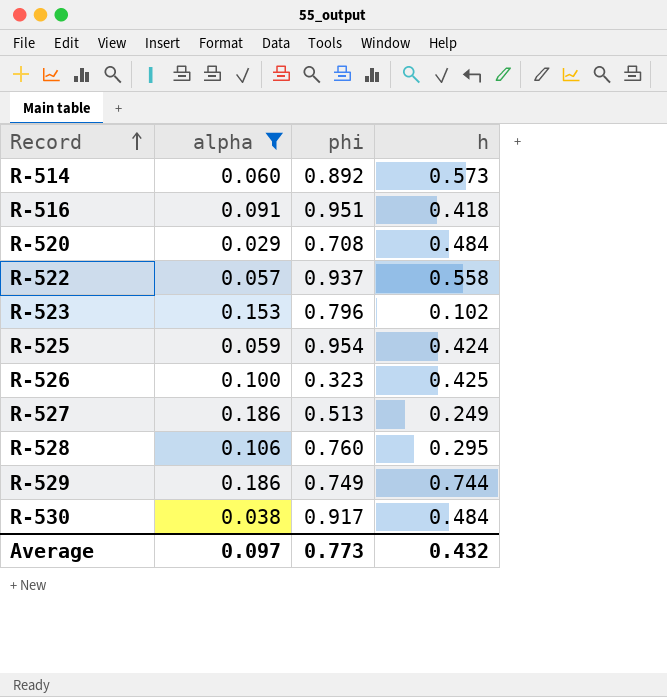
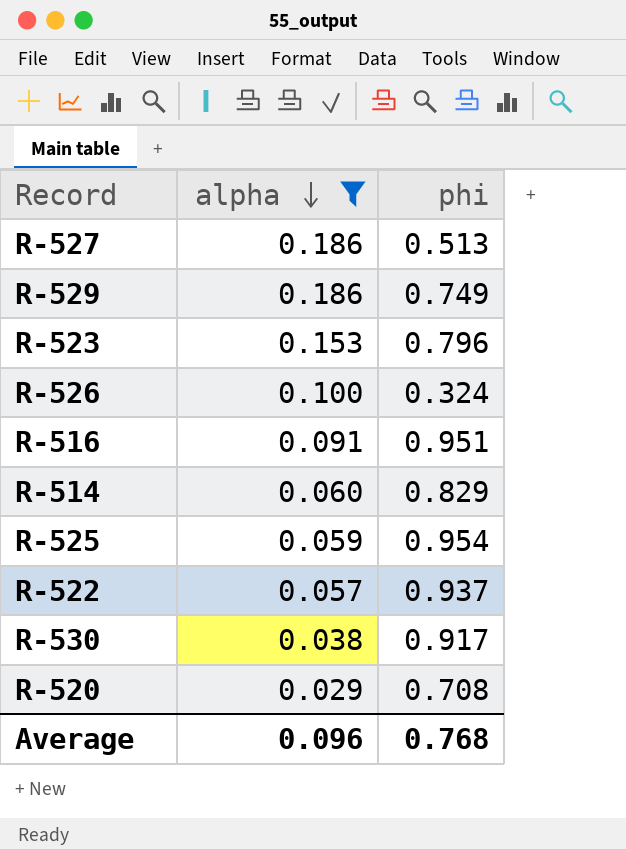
row order: Record ascending -> alpha descending
column h | position: 4 -> none
row R-528: 0.106 | 0.760 | 0.295 -> none
R-526 | phi: 0.323 -> 0.324
R-514 | phi: 0.892 -> 0.829
Average | alpha: 0.097 -> 0.096
Average | phi: 0.773 -> 0.768

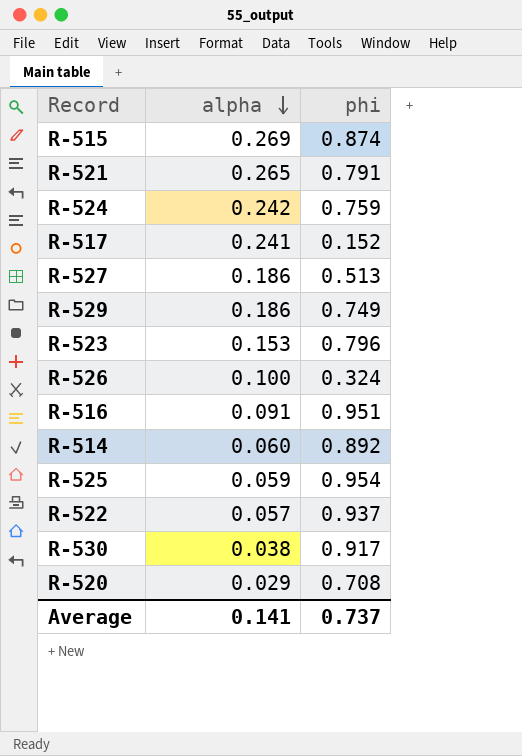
filter: alpha <= 0.186 -> none
R-514 | phi: 0.829 -> 0.892
Average | alpha: 0.096 -> 0.141
Average | phi: 0.768 -> 0.737

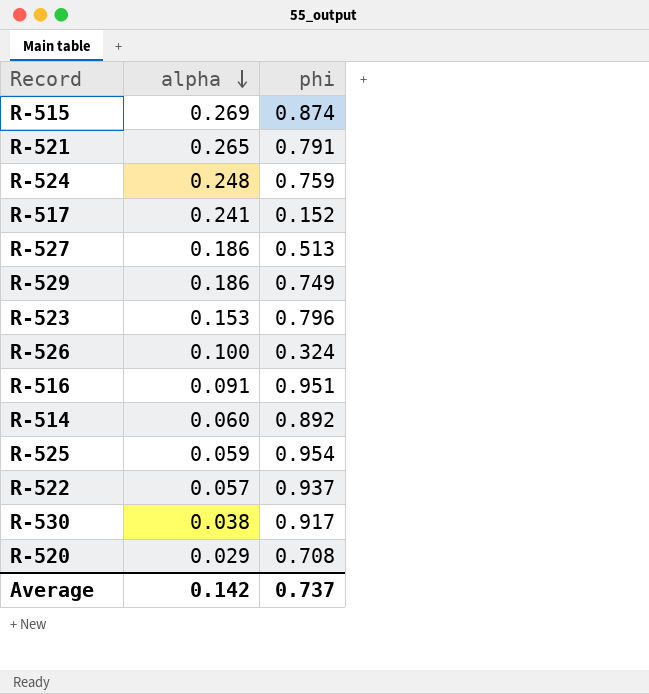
R-524 | alpha: 0.242 -> 0.248
Average | alpha: 0.141 -> 0.142

